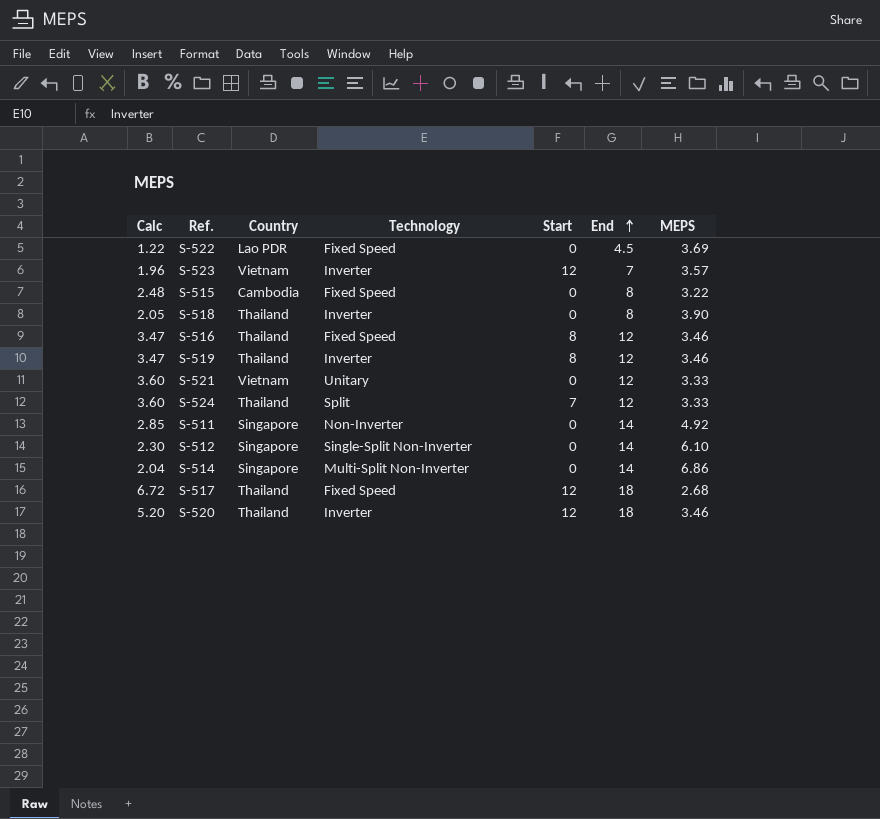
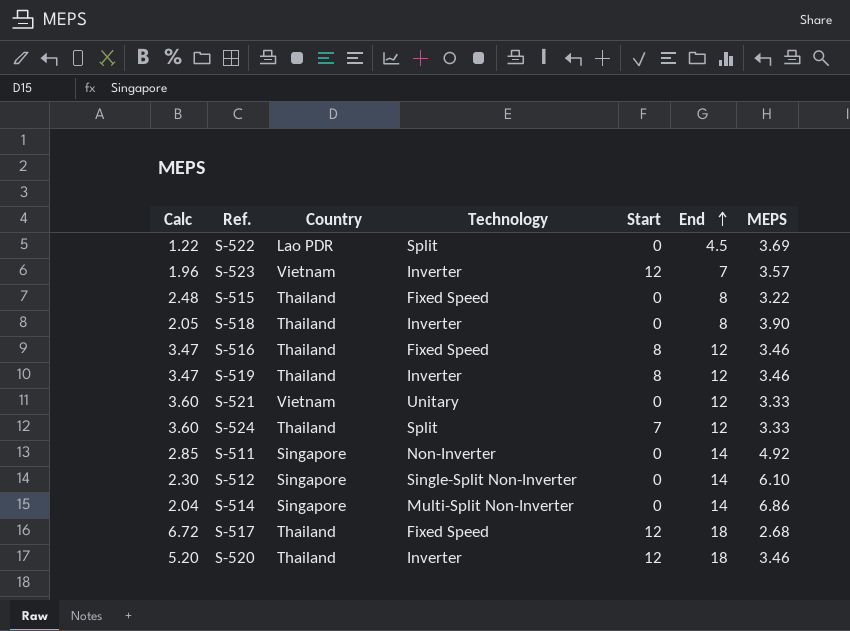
S-522 | Technology: Fixed Speed -> Split
S-515 | Country: Cambodia -> Thailand

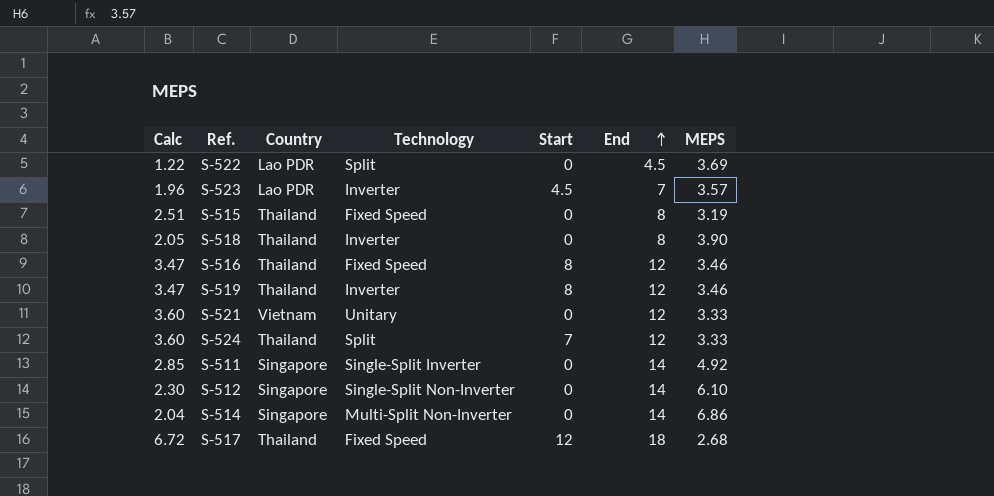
row S-520: 5.20 | Thailand | Inverter | 12 | 18 | 3.46 -> none
S-523 | Country: Vietnam -> Lao PDR
S-523 | Start: 12 -> 4.5
S-515 | Calc: 2.48 -> 2.51
S-515 | MEPS: 3.22 -> 3.19
S-511 | Technology: Non-Inverter -> Single-Split Inverter

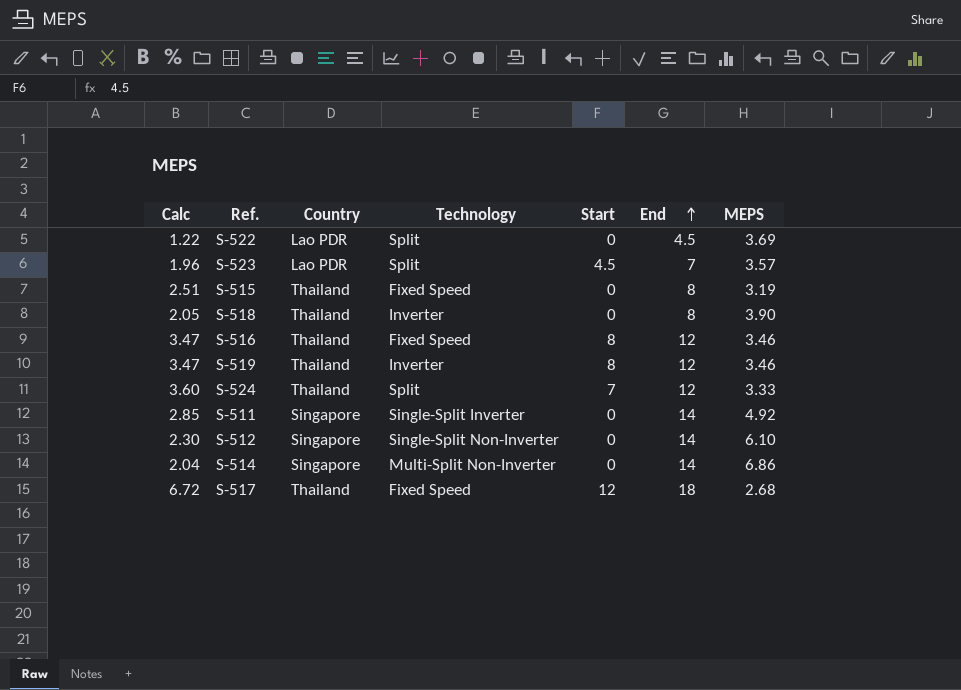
row S-521: 3.60 | Vietnam | Unitary | 0 | 12 | 3.33 -> none
S-523 | Technology: Inverter -> Split

